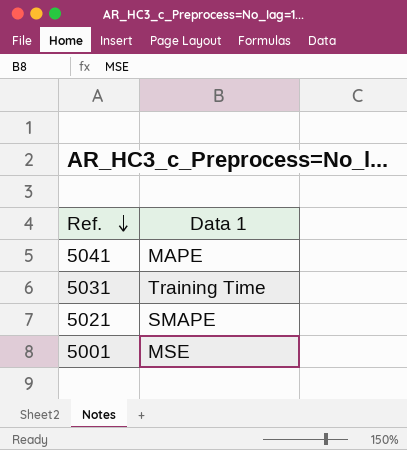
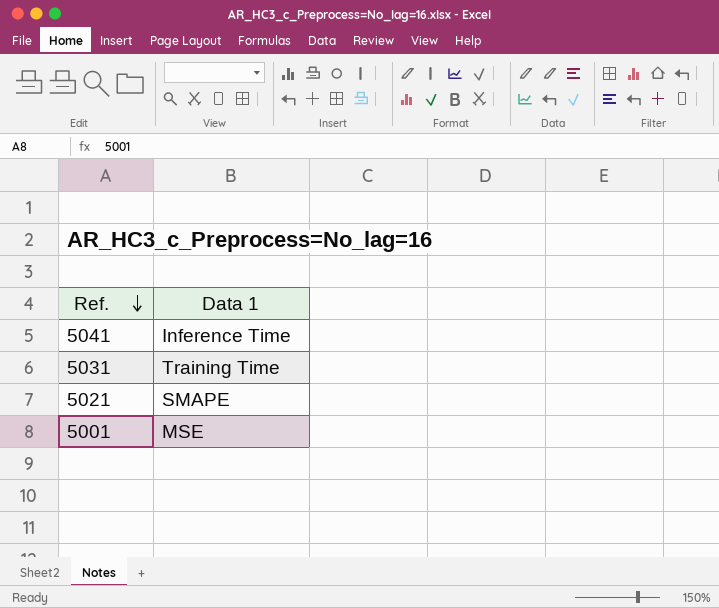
5041 | Data 1: MAPE -> Inference Time

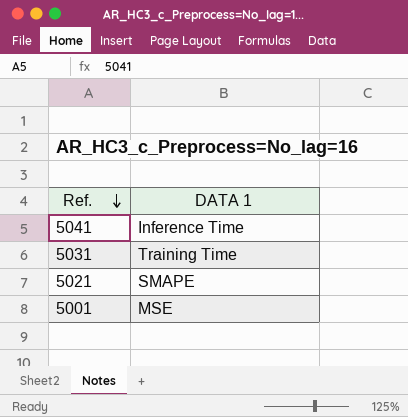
column name: Data 1 -> DATA 1

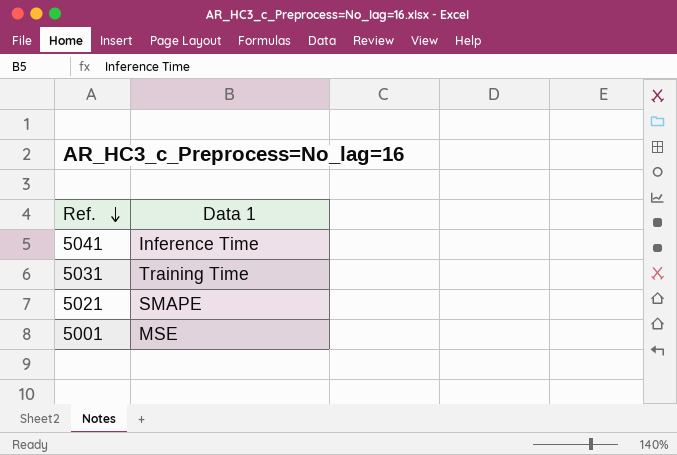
column name: DATA 1 -> Data 1

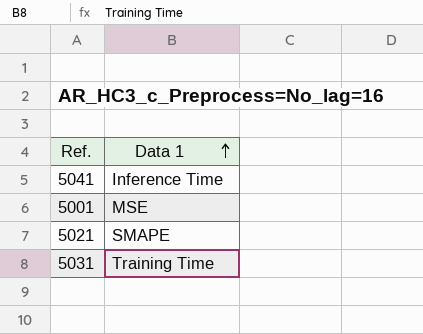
row order: Ref. descending -> Data 1 ascending

